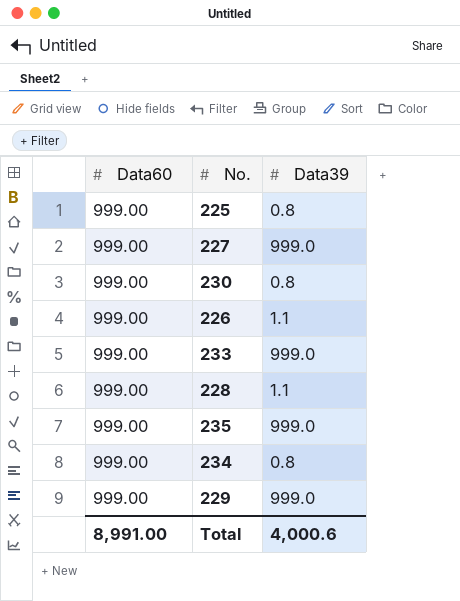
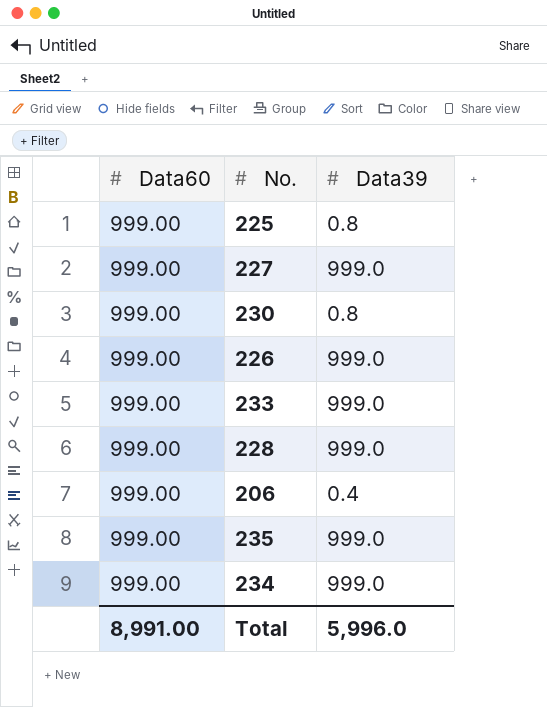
row 229: 999.00 | 999.0 -> none
226 | Data39: 1.1 -> 999.0
228 | Data39: 1.1 -> 999.0
row 206: none -> 999.00 | 0.4
234 | Data39: 0.8 -> 999.0
Total | Data39: 4,000.6 -> 5,996.0

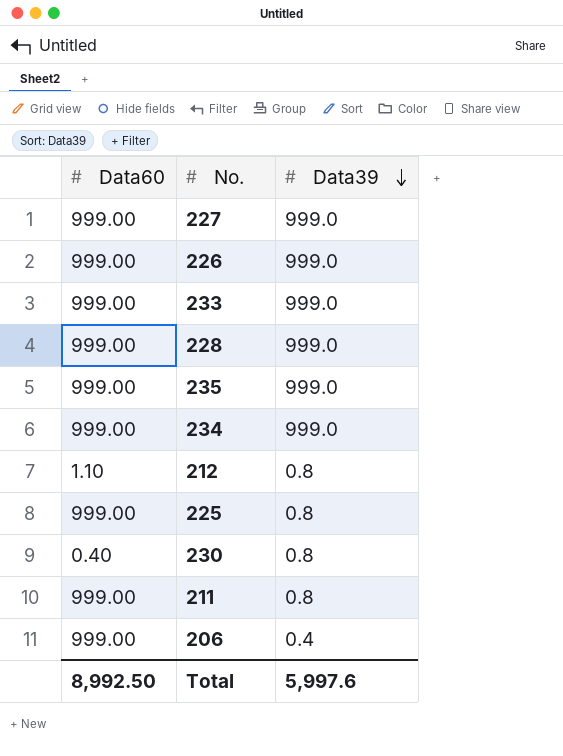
row order: none -> Data39 descending
row 212: none -> 1.10 | 0.8
230 | Data60: 999.00 -> 0.40
row 211: none -> 999.00 | 0.8
Total | Data60: 8,991.00 -> 8,992.50
Total | Data39: 5,996.0 -> 5,997.6

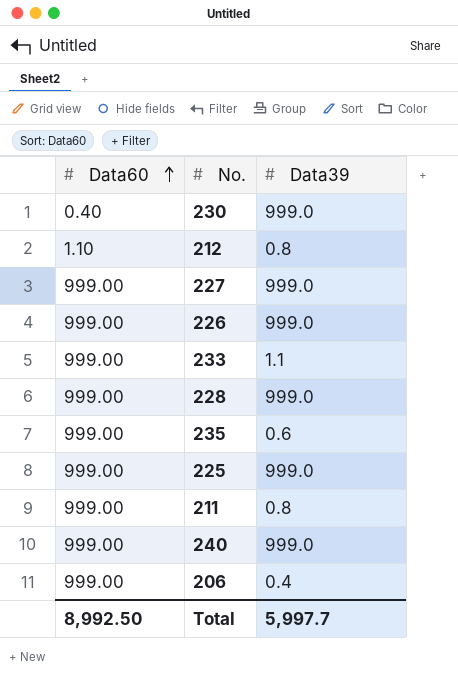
row order: Data39 descending -> Data60 ascending
row 234: 999.00 | 999.0 -> none
230 | Data39: 0.8 -> 999.0
233 | Data39: 999.0 -> 1.1
235 | Data39: 999.0 -> 0.6
225 | Data39: 0.8 -> 999.0
row 240: none -> 999.00 | 999.0
Total | Data39: 5,997.6 -> 5,997.7

